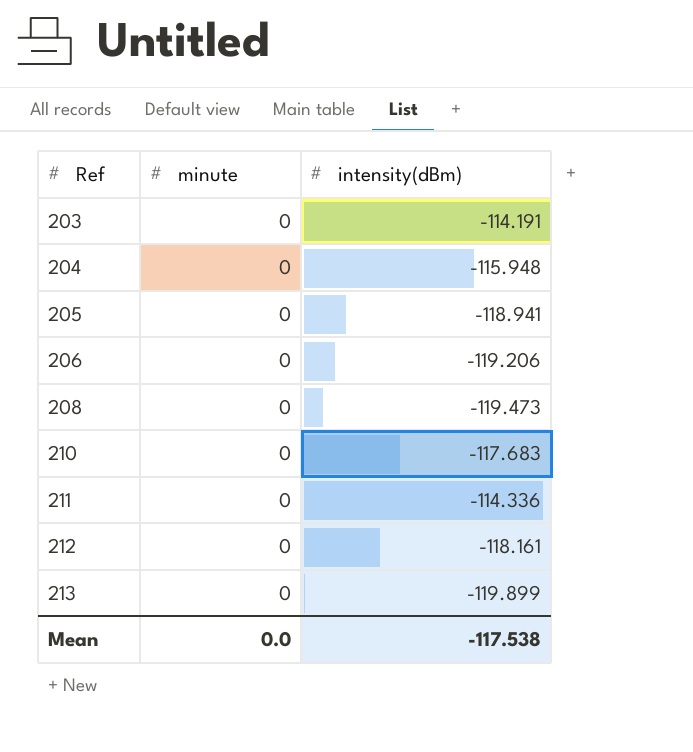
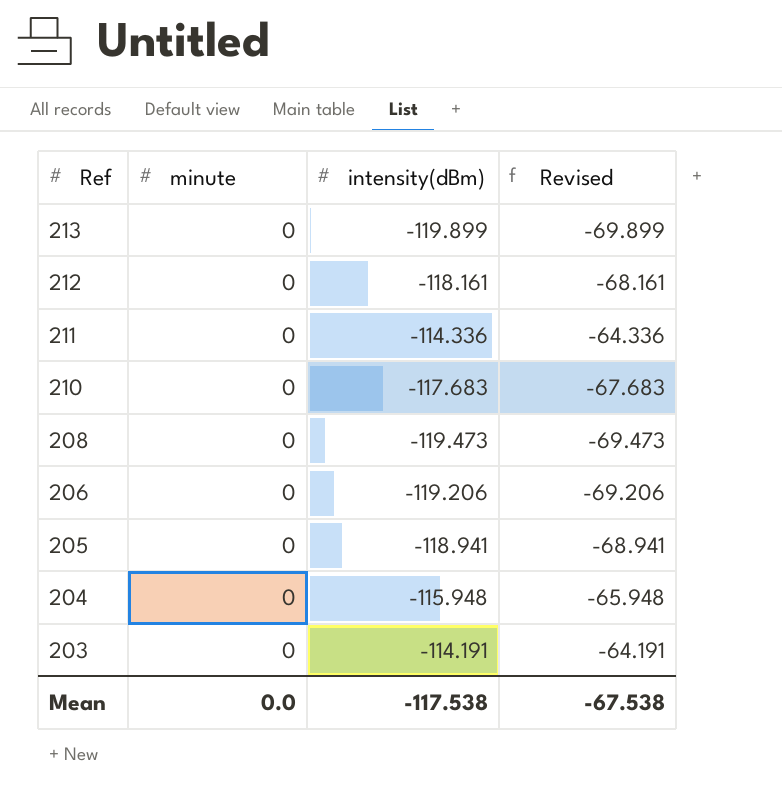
row order: Ref ascending -> Ref descending
column Revised | formula: none -> [intensity(dBm)] + 50

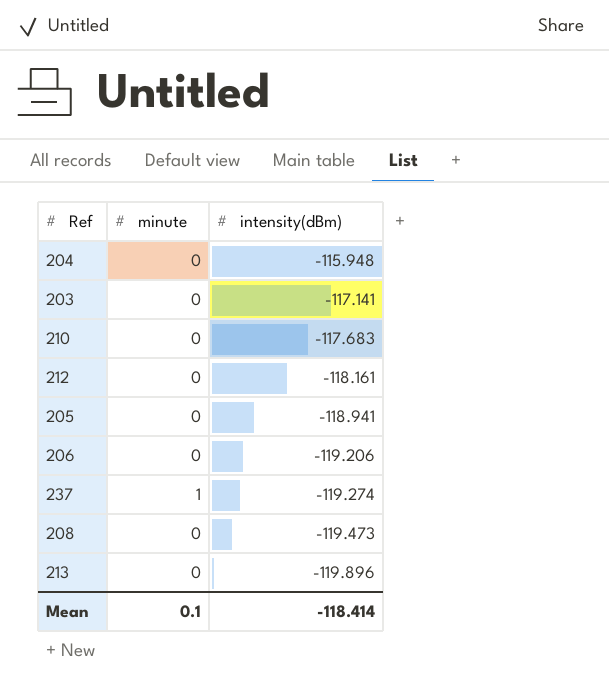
row order: Ref descending -> intensity(dBm) descending
column Revised | formula: [intensity(dBm)] + 50 -> none
row 211: 0 | -114.336 | -64.336 -> none
203 | intensity(dBm): -114.191 -> -117.141
row 237: none -> 1 | -119.274
213 | intensity(dBm): -119.899 -> -119.896
Mean | minute: 0.0 -> 0.1
Mean | intensity(dBm): -117.538 -> -118.414

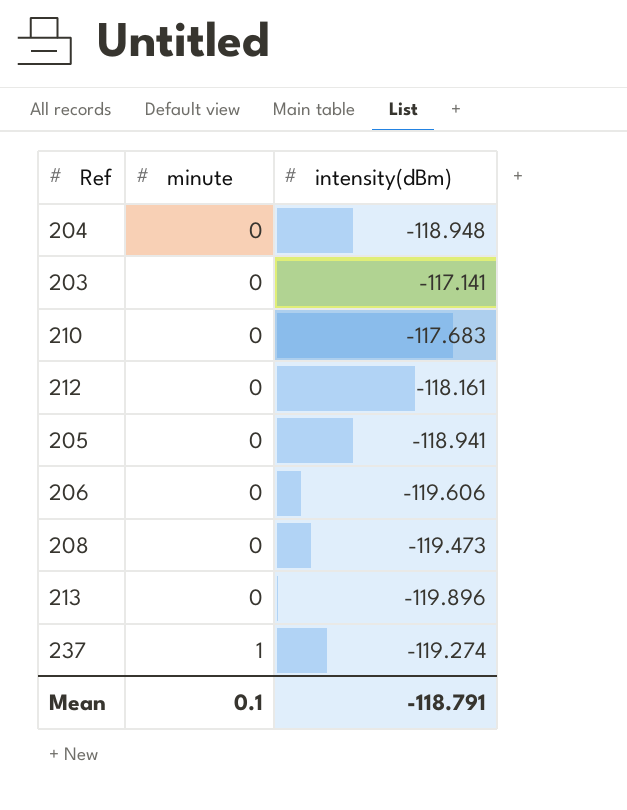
row order: intensity(dBm) descending -> minute ascending
204 | intensity(dBm): -115.948 -> -118.948
206 | intensity(dBm): -119.206 -> -119.606
Mean | intensity(dBm): -118.414 -> -118.791

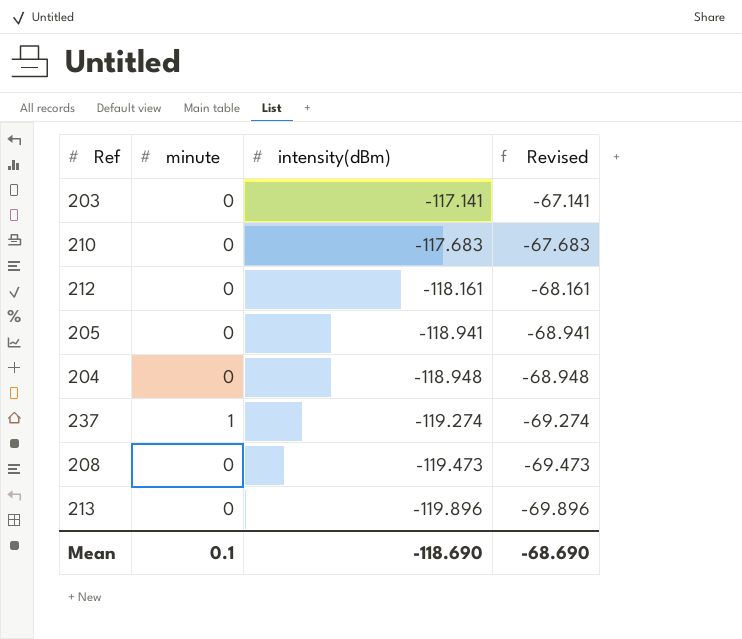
row order: minute ascending -> intensity(dBm) descending
column Revised | formula: none -> [intensity(dBm)] + 50
row 206: 0 | -119.606 -> none
Mean | intensity(dBm): -118.791 -> -118.690

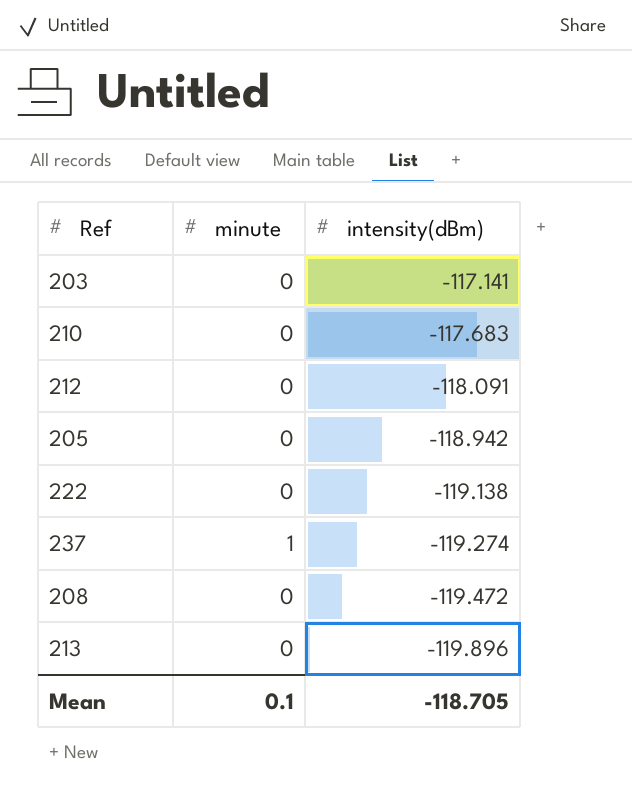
column Revised | formula: [intensity(dBm)] + 50 -> none
row 204: 0 | -118.948 | -68.948 -> none
212 | intensity(dBm): -118.161 -> -118.091
205 | intensity(dBm): -118.941 -> -118.942
row 222: none -> 0 | -119.138
208 | intensity(dBm): -119.473 -> -119.472
Mean | intensity(dBm): -118.690 -> -118.705

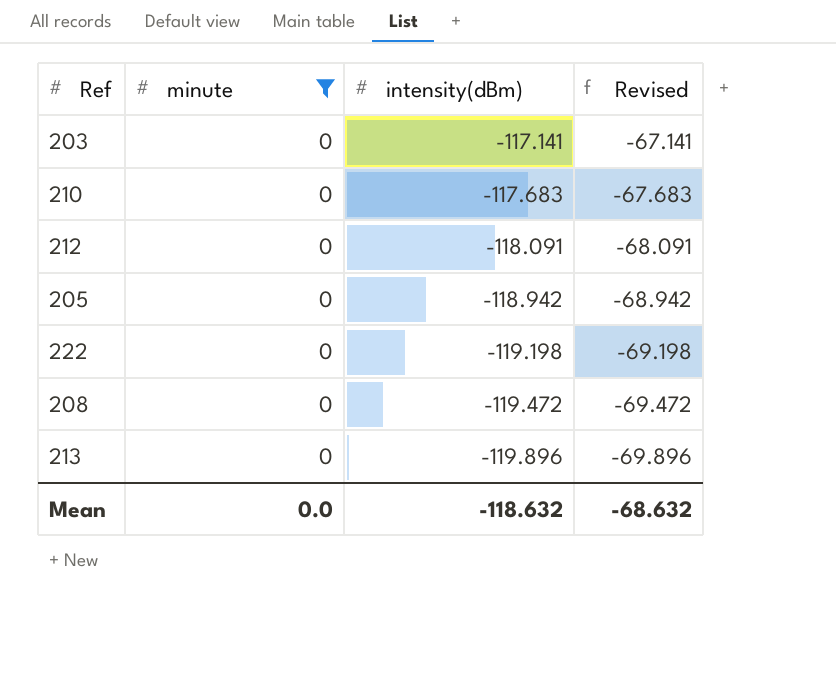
filter: none -> minute = 0
column Revised | formula: none -> [intensity(dBm)] + 50
222 | intensity(dBm): -119.138 -> -119.198
Mean | minute: 0.1 -> 0.0
Mean | intensity(dBm): -118.705 -> -118.632

